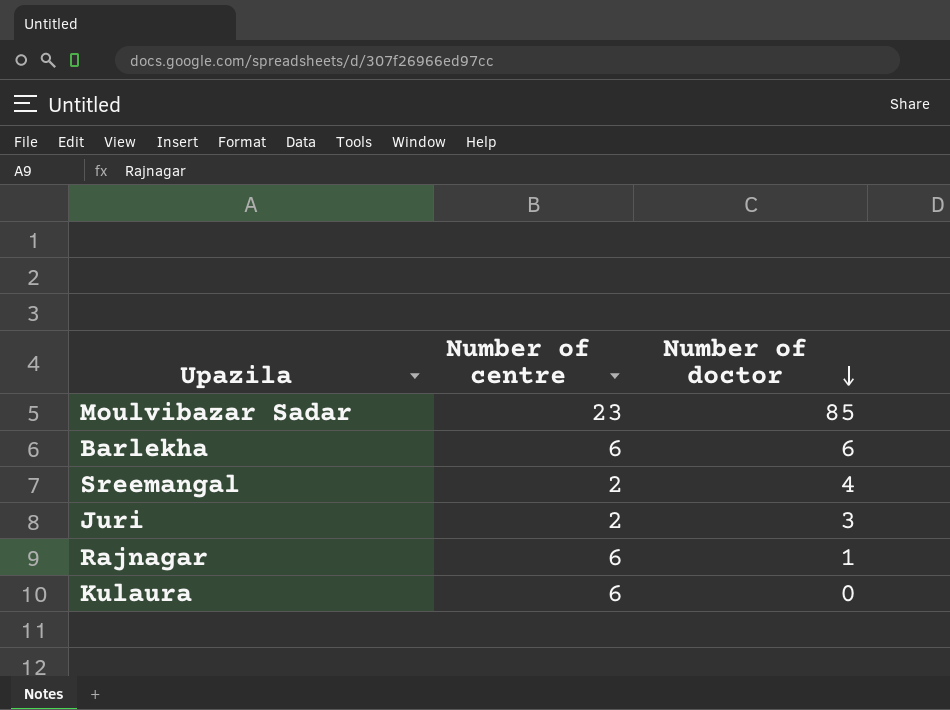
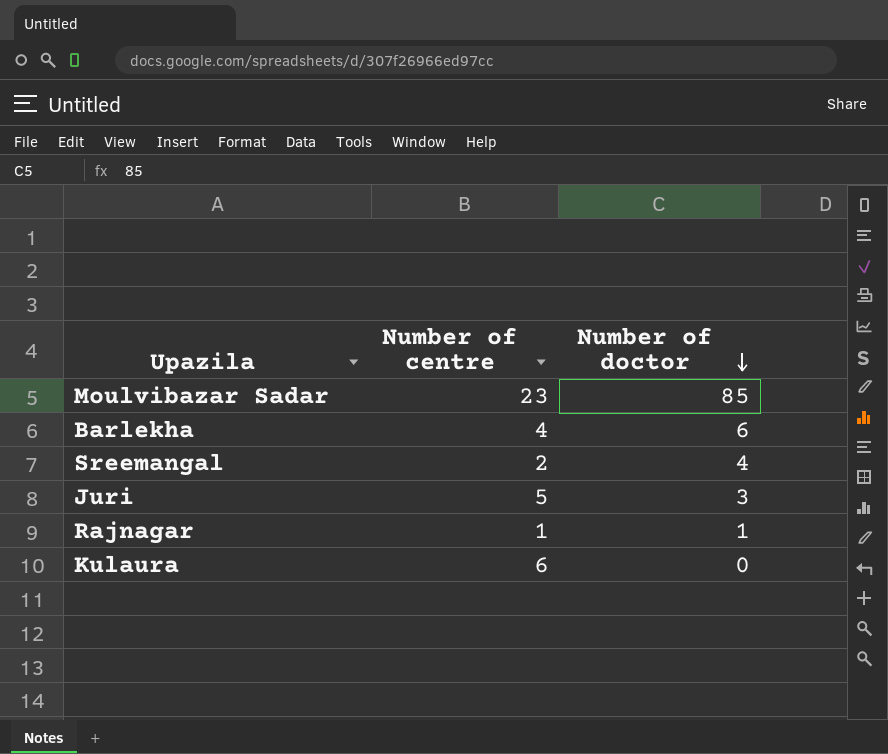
Barlekha | Number of centre: 6 -> 4
Juri | Number of centre: 2 -> 5
Rajnagar | Number of centre: 6 -> 1

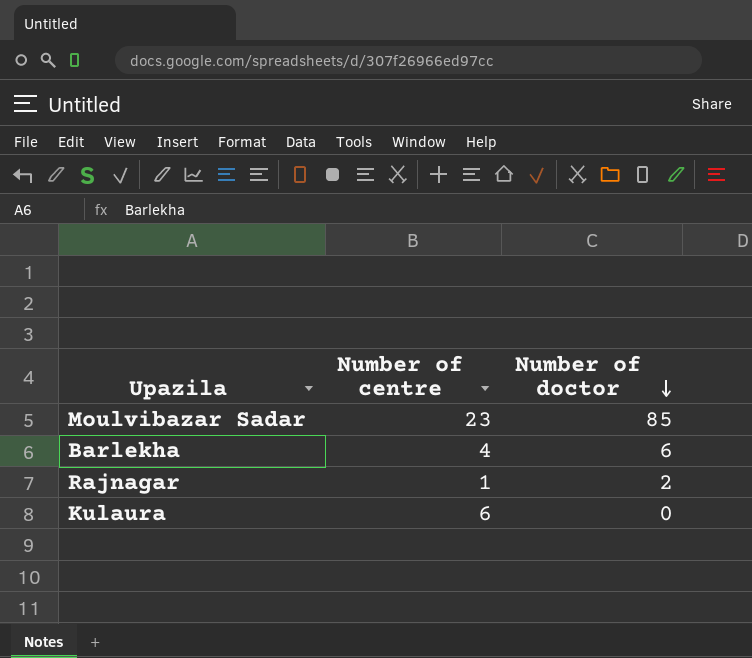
row Sreemangal: 2 | 4 -> none
row Juri: 5 | 3 -> none
Rajnagar | Number of doctor: 1 -> 2

